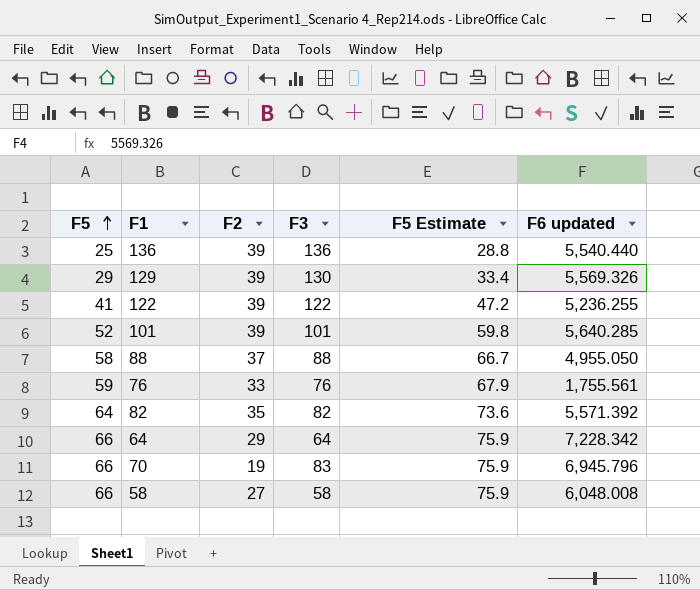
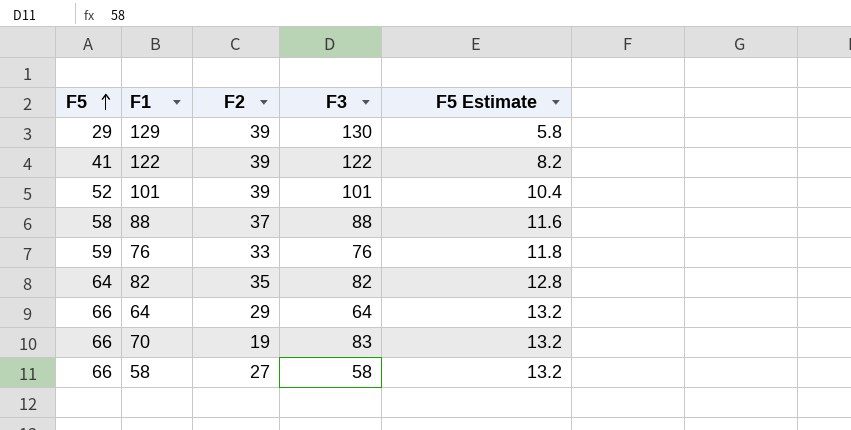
column F6 updated | position: 6 -> none
column F5 Estimate | formula: [F5] * 1.15 -> [F5] * 0.2
row 136: 25 | 39 | 136 | 28.8 | 5,540.440 -> none

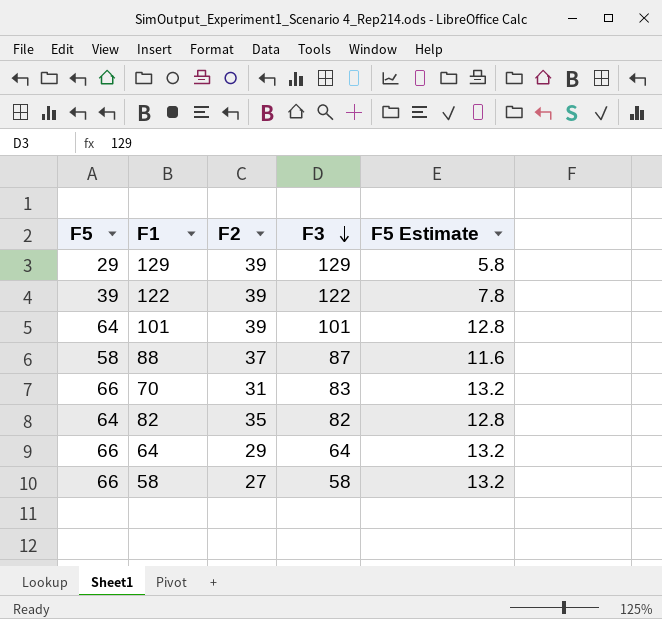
row order: F5 ascending -> F3 descending
row 76: 59 | 33 | 76 | 11.8 -> none
129 | F3: 130 -> 129
122 | F5: 41 -> 39
122 | F5 Estimate: 8.2 -> 7.8
101 | F5: 52 -> 64
101 | F5 Estimate: 10.4 -> 12.8
88 | F3: 88 -> 87
70 | F2: 19 -> 31

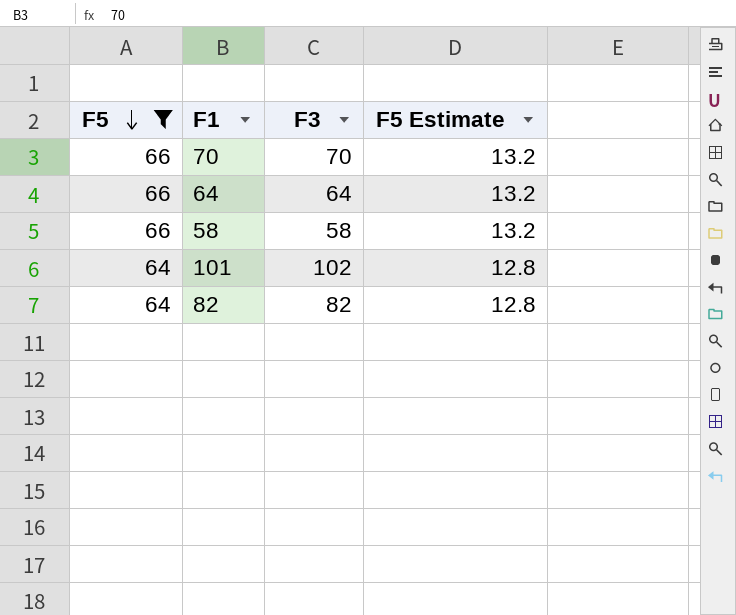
filter: none -> F5 >= 64
row order: F3 descending -> F5 descending
column F2 | position: 3 -> none
70 | F3: 83 -> 70
101 | F3: 101 -> 102

